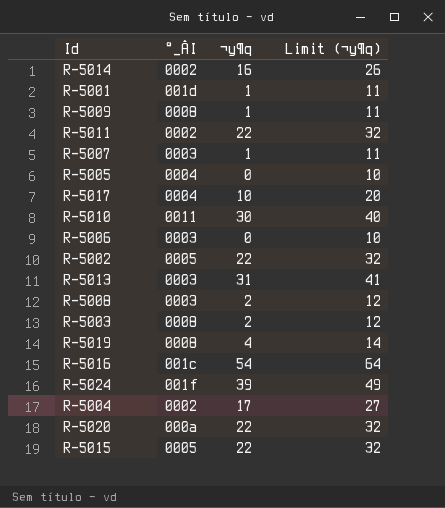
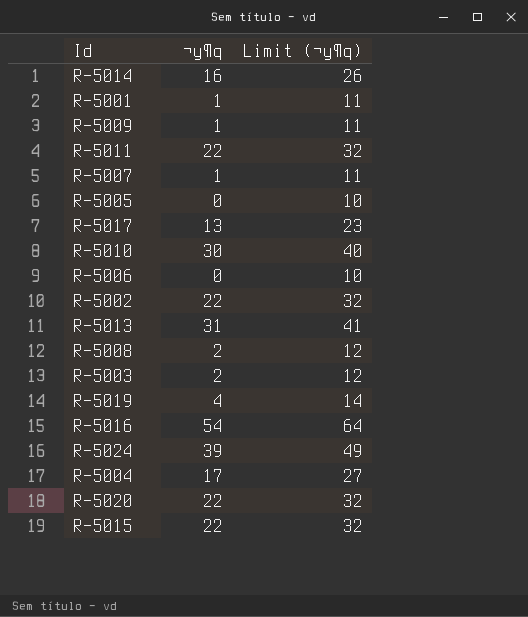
column °_ÂI | position: 2 -> none
R-5017 | ¬y¶q: 10 -> 13
R-5017 | Limit (¬y¶q): 20 -> 23

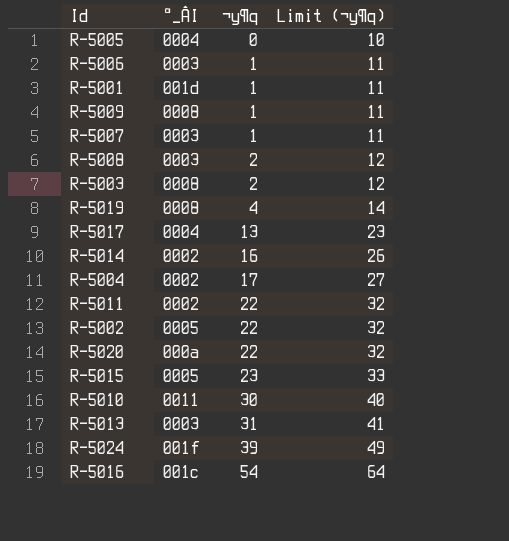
row order: none -> ¬y¶q ascending
column °_ÂI | position: none -> 2
R-5006 | ¬y¶q: 0 -> 1
R-5006 | Limit (¬y¶q): 10 -> 11
R-5015 | ¬y¶q: 22 -> 23
R-5015 | Limit (¬y¶q): 32 -> 33

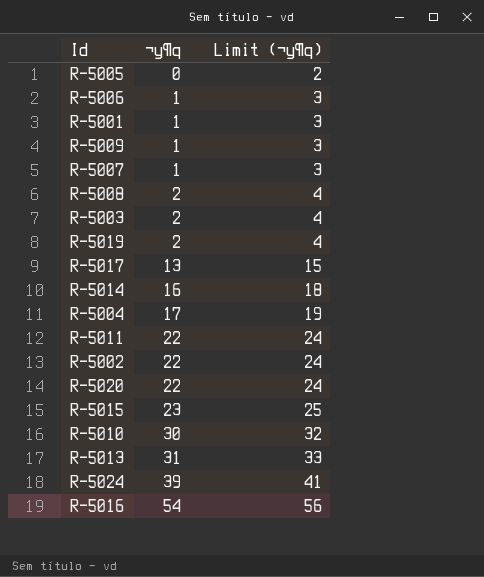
column °_ÂI | position: 2 -> none
column Limit (¬y¶q) | formula: [¬y¶q] + 10 -> [¬y¶q] + 2
R-5019 | ¬y¶q: 4 -> 2

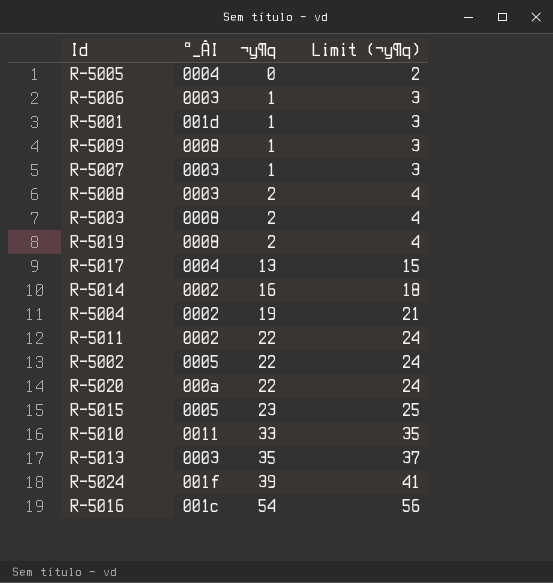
column °_ÂI | position: none -> 2
R-5004 | ¬y¶q: 17 -> 19
R-5004 | Limit (¬y¶q): 19 -> 21
R-5010 | ¬y¶q: 30 -> 33
R-5010 | Limit (¬y¶q): 32 -> 35
R-5013 | ¬y¶q: 31 -> 35
R-5013 | Limit (¬y¶q): 33 -> 37

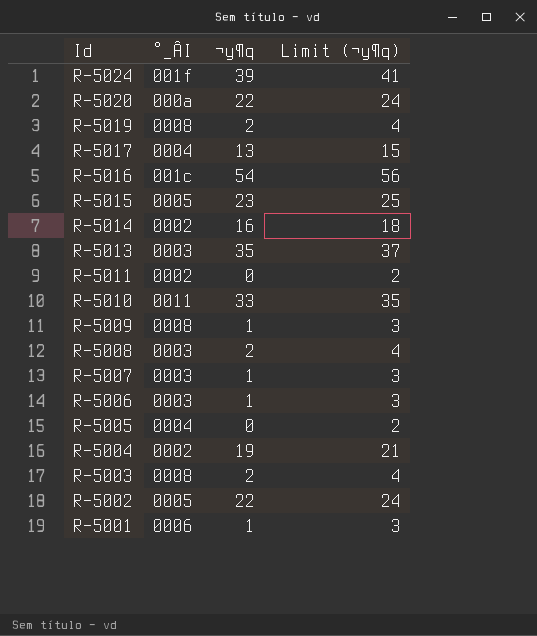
row order: ¬y¶q ascending -> Id descending
R-5011 | ¬y¶q: 22 -> 0
R-5011 | Limit (¬y¶q): 24 -> 2
R-5001 | °_ÂI: 001d -> 0006

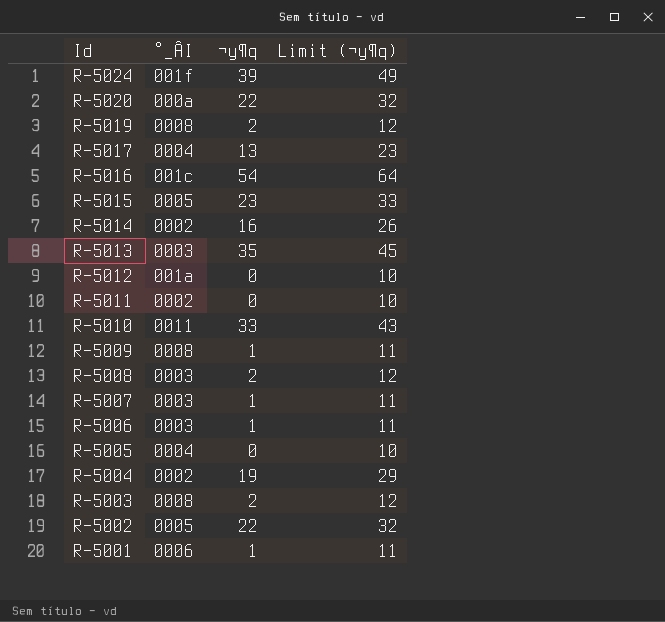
column Limit (¬y¶q) | formula: [¬y¶q] + 2 -> [¬y¶q] + 10
row R-5012: none -> 001a | 0 | 10

